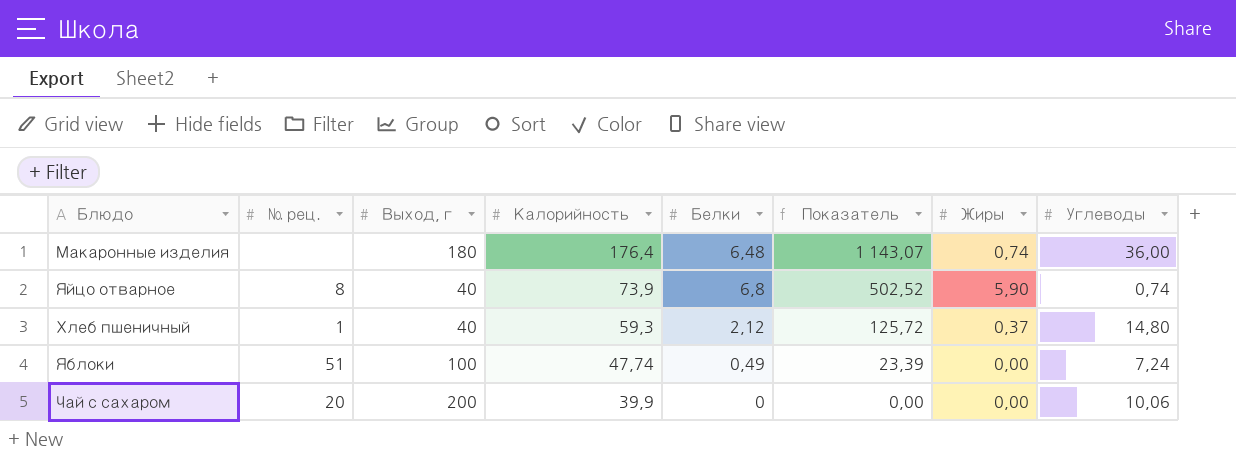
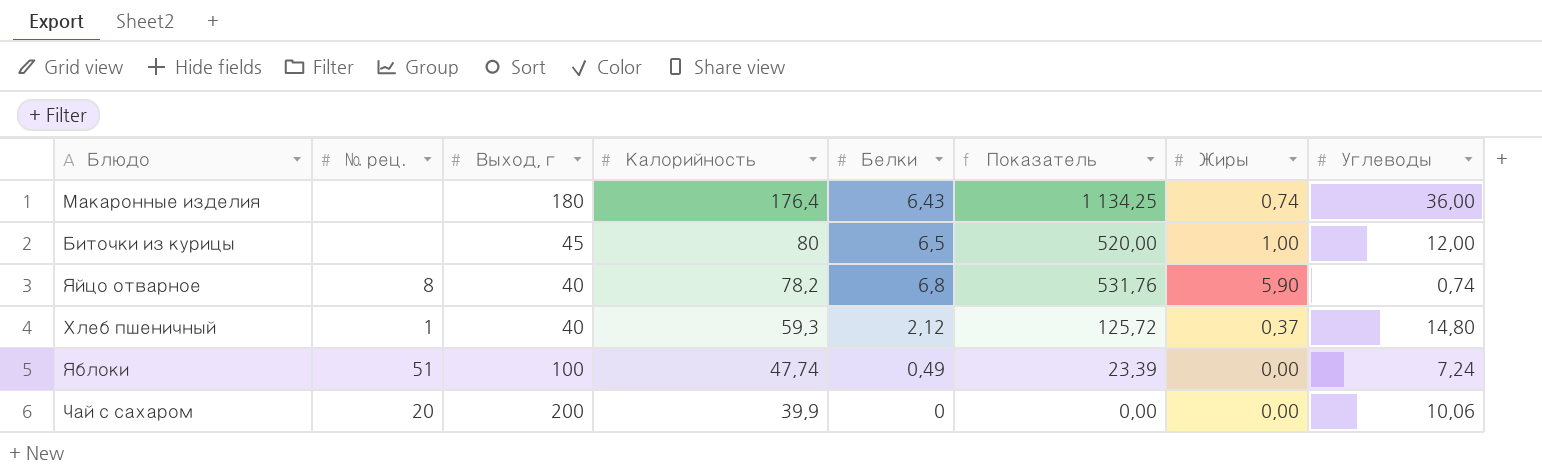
Макаронные изделия | Белки: 6,48 -> 6,43
Макаронные изделия | Показатель: 1 143,07 -> 1 134,25
row Биточки из курицы: none -> none | 45 | 80 | 6,5 | 520,00 | 1,00 | 12,00
Яйцо отварное | Калорийность: 73,9 -> 78,2
Яйцо отварное | Показатель: 502,52 -> 531,76

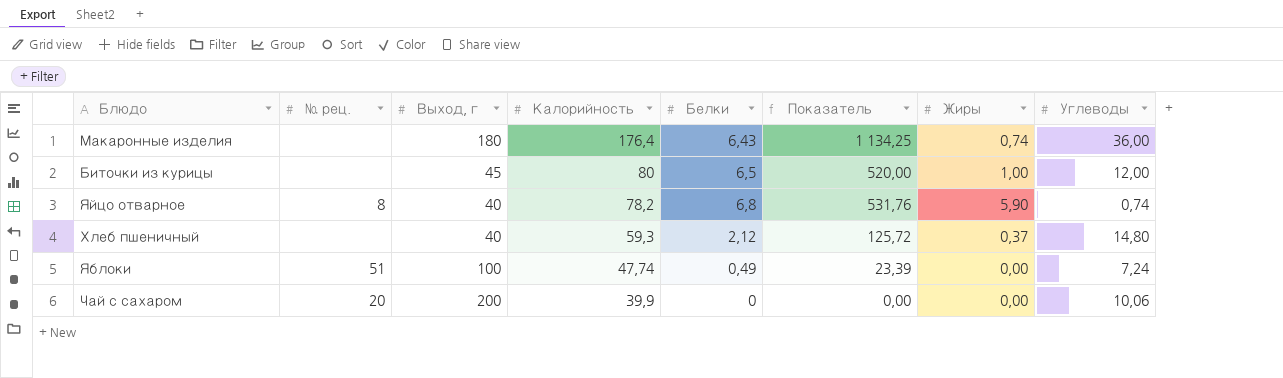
Хлеб пшеничный | № рец.: 1 -> none

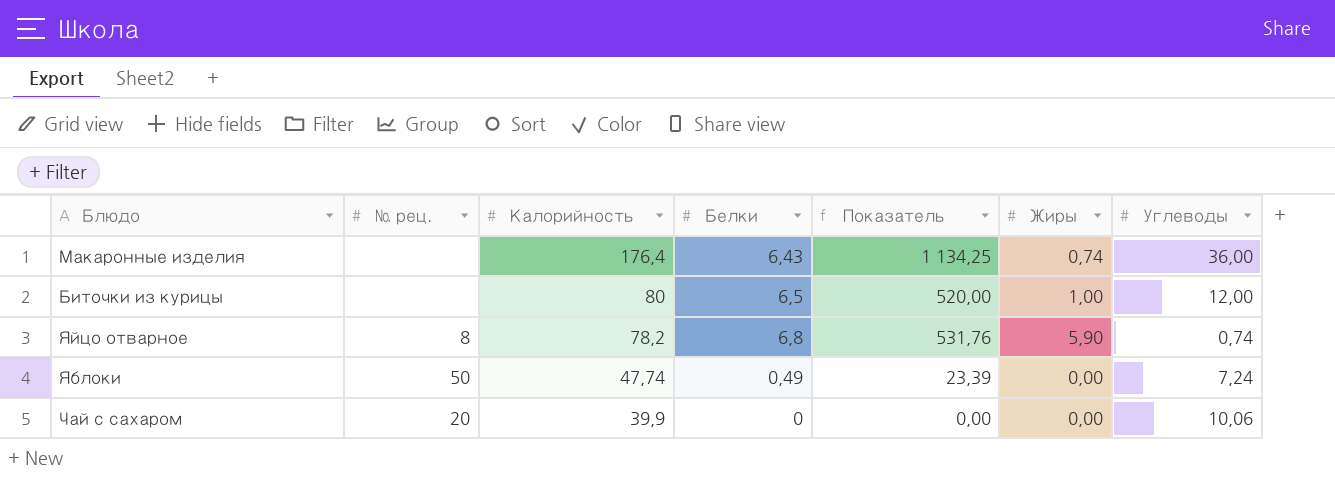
column Выход, г | position: 3 -> none
row Хлеб пшеничный: none | 40 | 59,3 | 2,12 | 125,72 | 0,37 | 14,80 -> none
Яблоки | № рец.: 51 -> 50

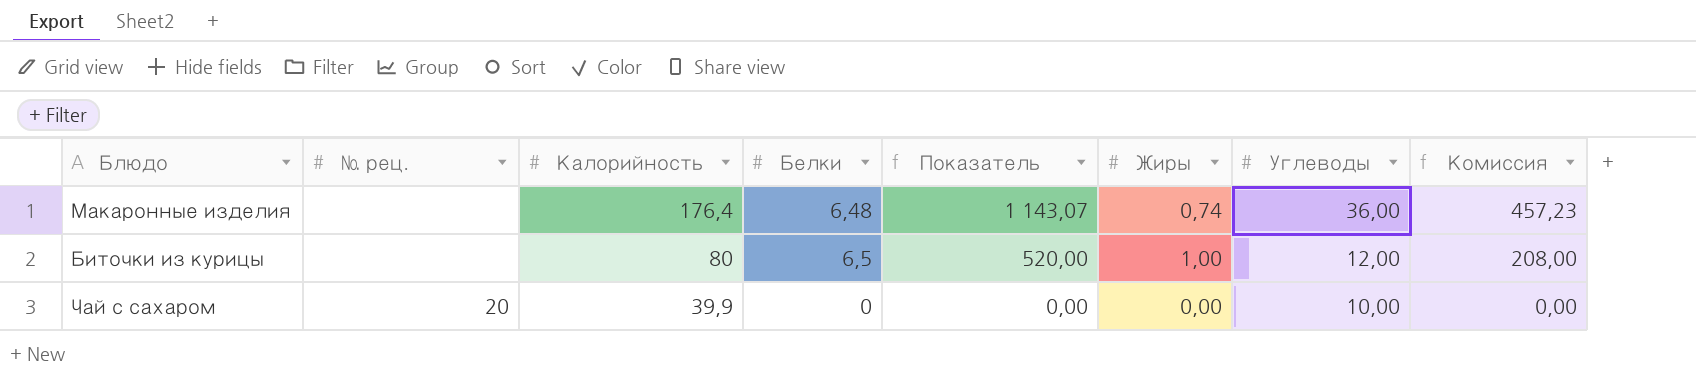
column Комиссия | formula: none -> [Показатель] * 0,4
row Яйцо отварное: 8 | 78,2 | 6,8 | 531,76 | 5,90 | 0,74 -> none
row Яблоки: 50 | 47,74 | 0,49 | 23,39 | 0,00 | 7,24 -> none
Макаронные изделия | Белки: 6,43 -> 6,48
Макаронные изделия | Показатель: 1 134,25 -> 1 143,07
Чай с сахаром | Углеводы: 10,06 -> 10,00

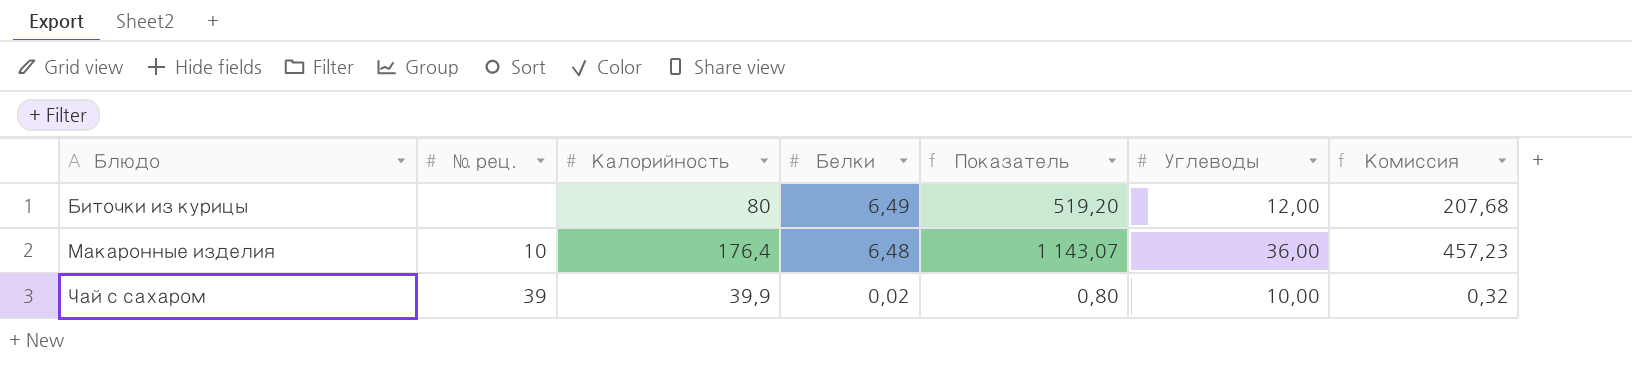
row order: Калорийность descending -> Блюдо ascending
column Жиры | position: 6 -> none
Биточки из курицы | Белки: 6,5 -> 6,49
Биточки из курицы | Показатель: 520,00 -> 519,20
Биточки из курицы | Комиссия: 208,00 -> 207,68
Макаронные изделия | № рец.: none -> 10
Чай с сахаром | № рец.: 20 -> 39
Чай с сахаром | Белки: 0 -> 0,02
Чай с сахаром | Показатель: 0,00 -> 0,80
Чай с сахаром | Комиссия: 0,00 -> 0,32

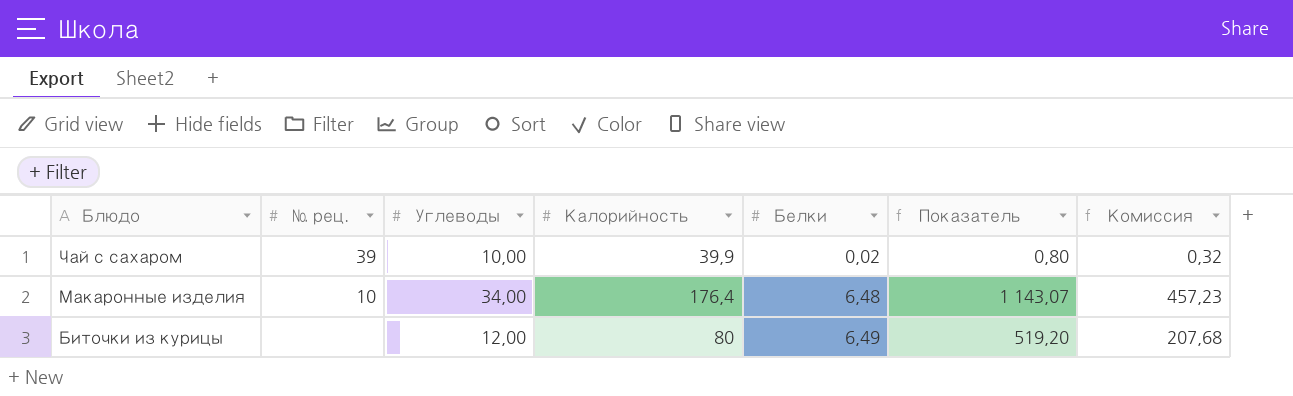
row order: Блюдо ascending -> Блюдо descending
column Углеводы | position: 6 -> 3
Макаронные изделия | Углеводы: 36,00 -> 34,00

